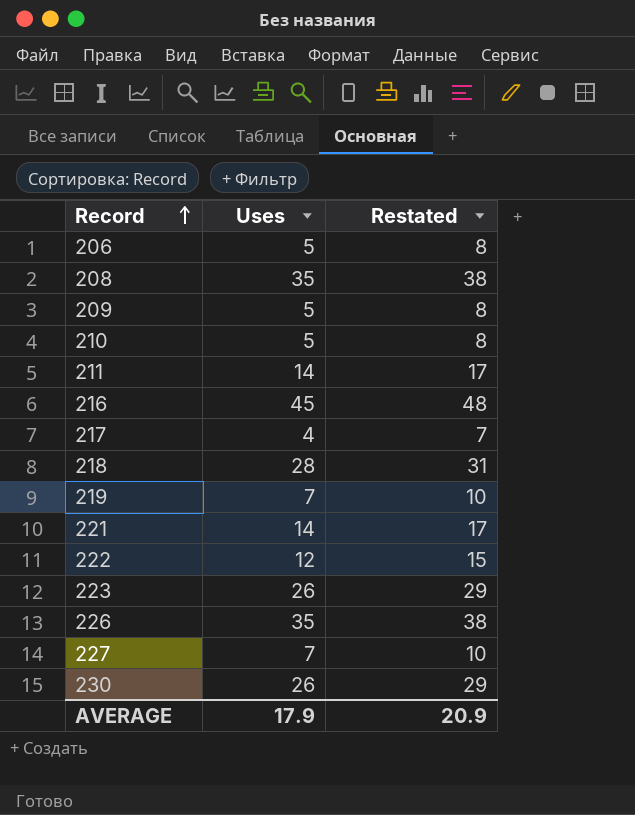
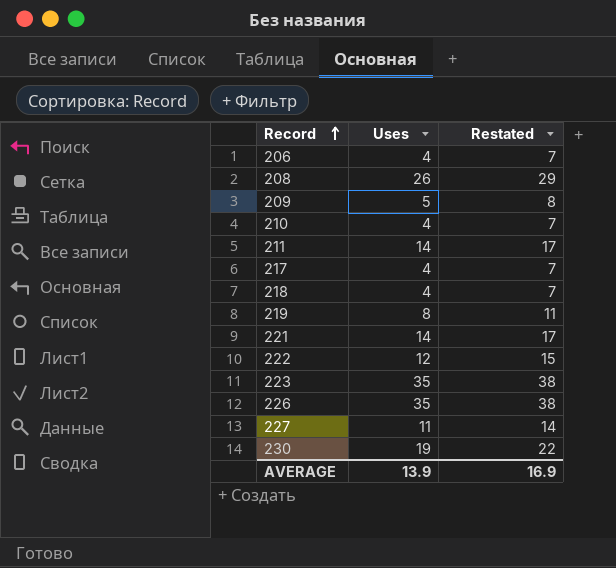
row 216: 45 | 48 -> none
206 | Uses: 5 -> 4
206 | Restated: 8 -> 7
208 | Uses: 35 -> 26
208 | Restated: 38 -> 29
210 | Uses: 5 -> 4
210 | Restated: 8 -> 7
218 | Uses: 28 -> 4
218 | Restated: 31 -> 7
219 | Uses: 7 -> 8
219 | Restated: 10 -> 11
223 | Uses: 26 -> 35
223 | Restated: 29 -> 38
227 | Uses: 7 -> 11
227 | Restated: 10 -> 14
230 | Uses: 26 -> 19
230 | Restated: 29 -> 22
AVERAGE | Uses: 17.9 -> 13.9
AVERAGE | Restated: 20.9 -> 16.9

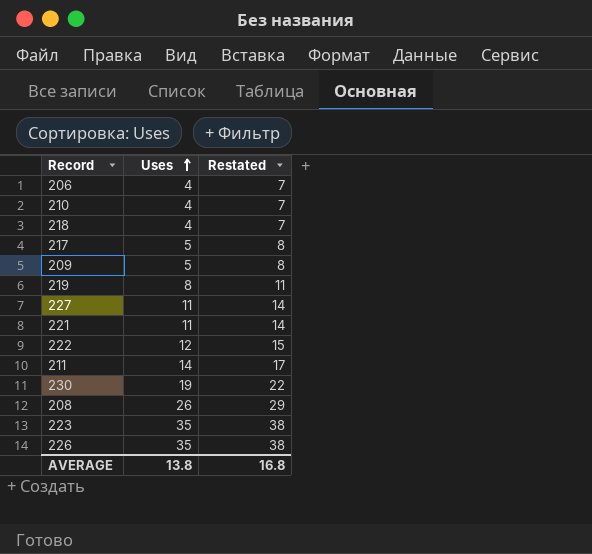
row order: Record ascending -> Uses ascending
217 | Uses: 4 -> 5
217 | Restated: 7 -> 8
221 | Uses: 14 -> 11
221 | Restated: 17 -> 14
AVERAGE | Uses: 13.9 -> 13.8
AVERAGE | Restated: 16.9 -> 16.8

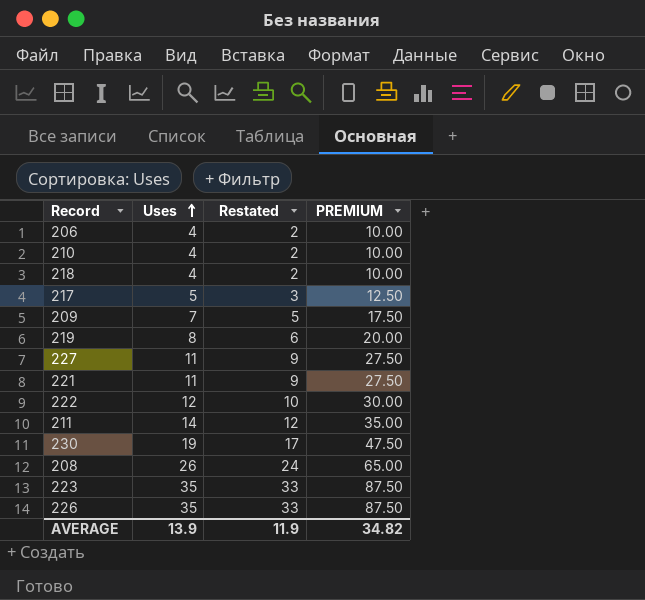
column Restated | formula: [Uses] + 3 -> [Uses] - 2
column PREMIUM | formula: none -> [Uses] * 2.5
209 | Uses: 5 -> 7
AVERAGE | Uses: 13.8 -> 13.9
AVERAGE | Restated: 16.8 -> 11.9

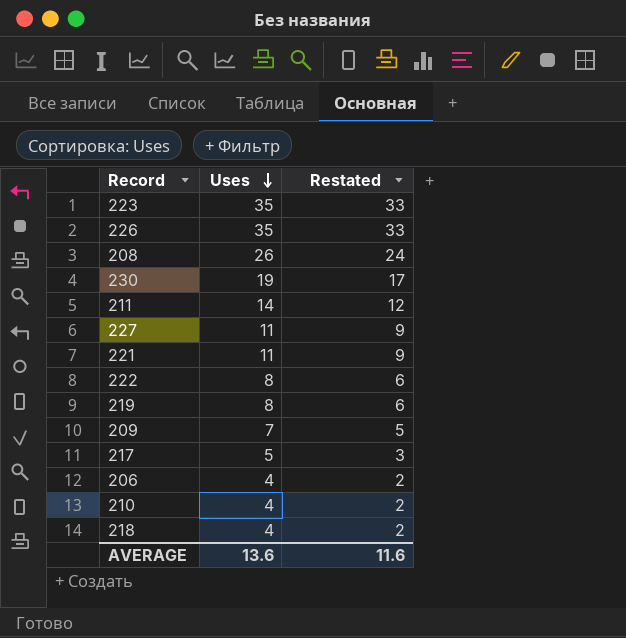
row order: Uses ascending -> Uses descending
column PREMIUM | formula: [Uses] * 2.5 -> none
222 | Uses: 12 -> 8
222 | Restated: 10 -> 6
AVERAGE | Uses: 13.9 -> 13.6
AVERAGE | Restated: 11.9 -> 11.6

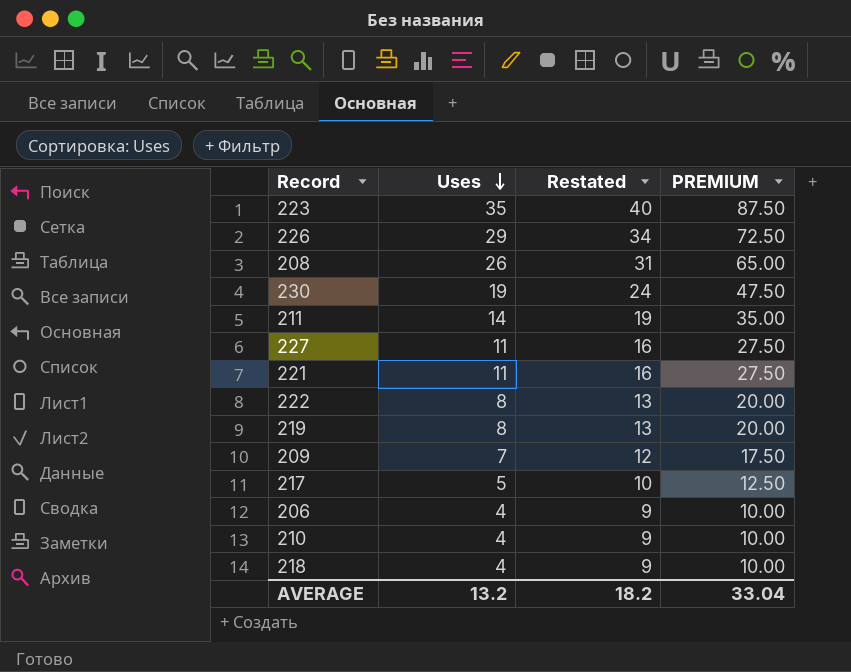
column Restated | formula: [Uses] - 2 -> [Uses] + 5
column PREMIUM | formula: none -> [Uses] * 2.5
226 | Uses: 35 -> 29
AVERAGE | Uses: 13.6 -> 13.2
AVERAGE | Restated: 11.6 -> 18.2

